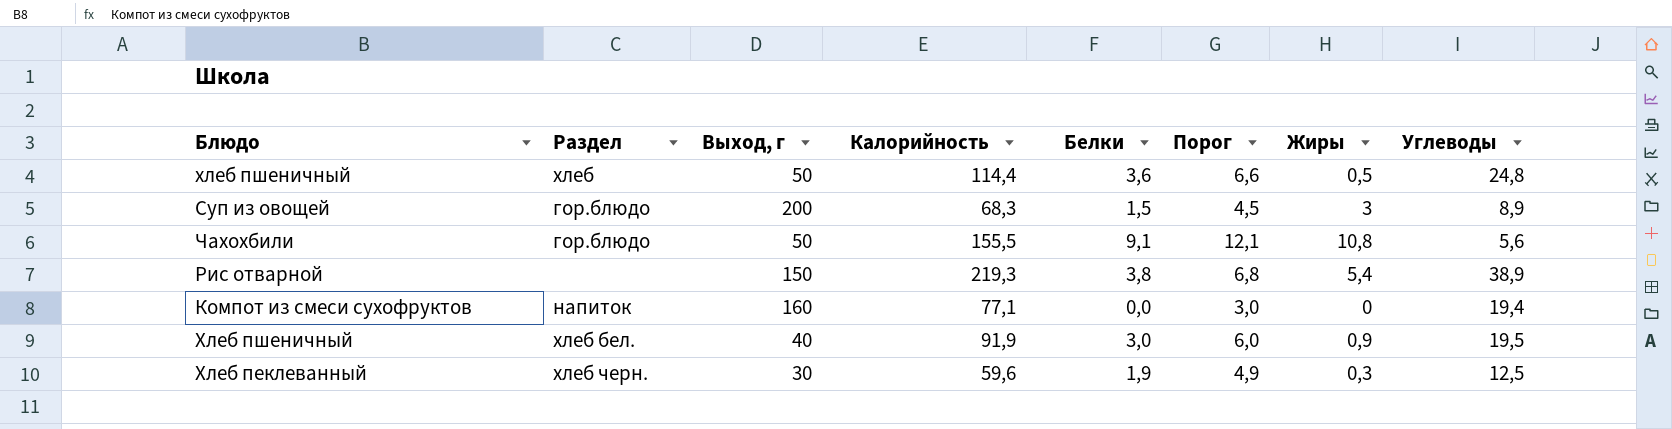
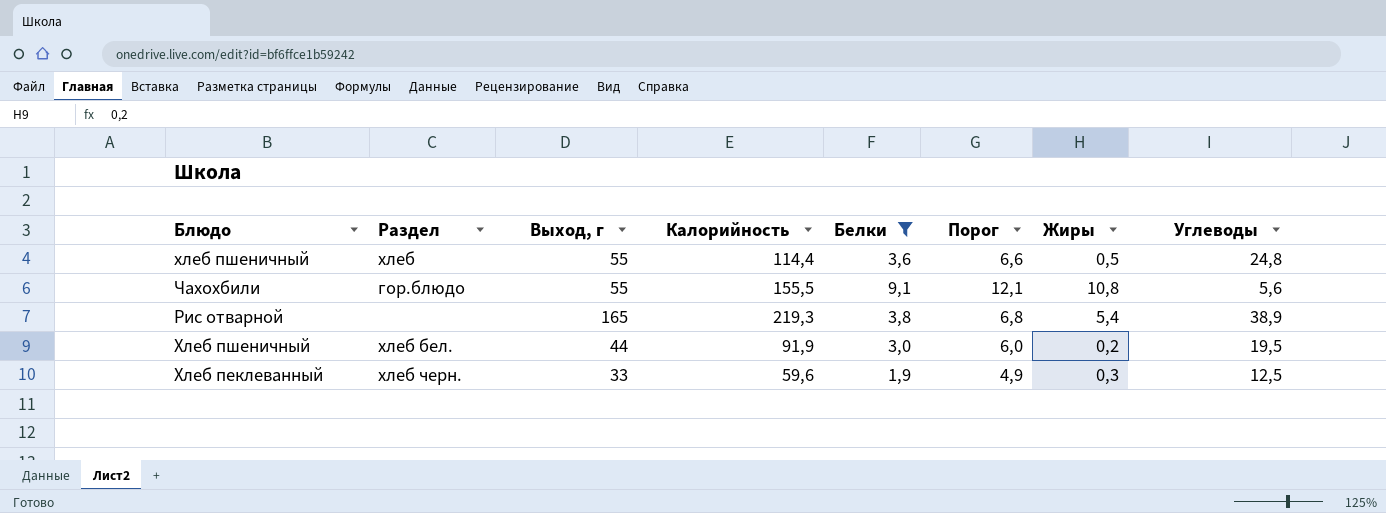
filter: none -> Белки >= 1,9
хлеб пшеничный | Выход, г: 50 -> 55
Чахохбили | Выход, г: 50 -> 55
Рис отварной | Выход, г: 150 -> 165
Хлеб пшеничный | Выход, г: 40 -> 44
Хлеб пшеничный | Жиры: 0,9 -> 0,2
Хлеб пеклеванный | Выход, г: 30 -> 33

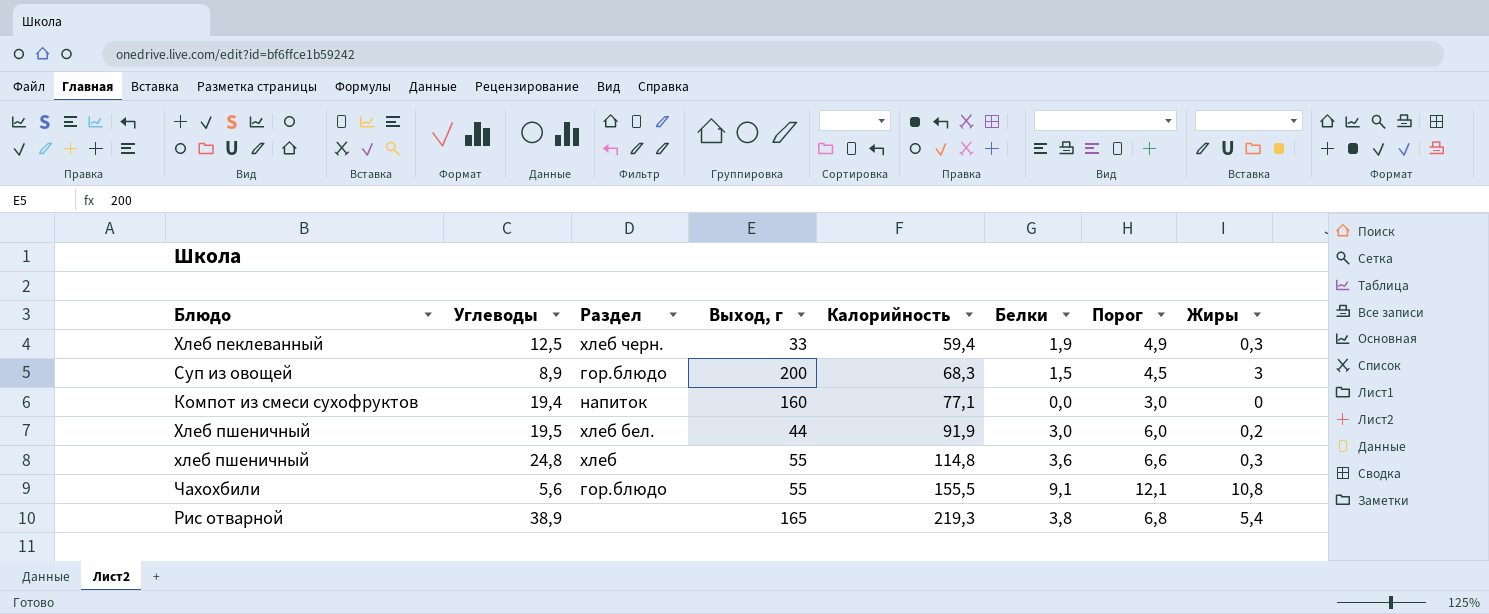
filter: Белки >= 1,9 -> none
row order: none -> Калорийность ascending
column Углеводы | position: 8 -> 2
Хлеб пеклеванный | Калорийность: 59,6 -> 59,4
хлеб пшеничный | Калорийность: 114,4 -> 114,8
хлеб пшеничный | Жиры: 0,5 -> 0,3

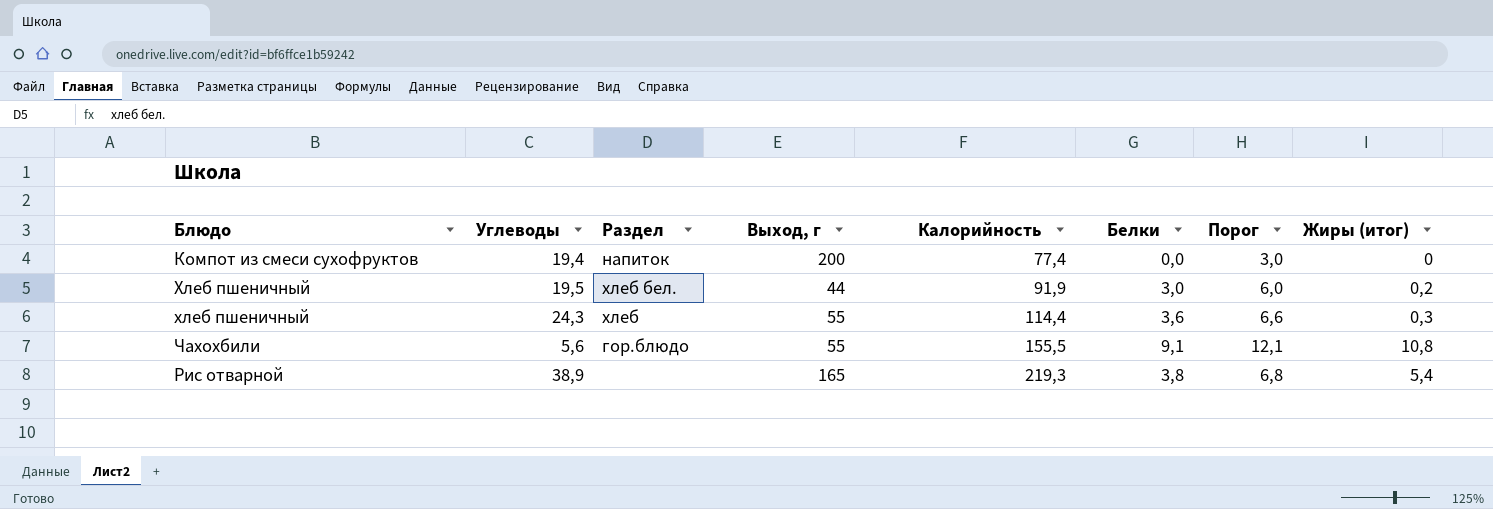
column name: Жиры -> Жиры (итог)
row Хлеб пеклеванный: 12,5 | хлеб черн. | 33 | 59,4 | 1,9 | 4,9 | 0,3 -> none
row Суп из овощей: 8,9 | гор.блюдо | 200 | 68,3 | 1,5 | 4,5 | 3 -> none
Компот из смеси сухофруктов | Выход, г: 160 -> 200
Компот из смеси сухофруктов | Калорийность: 77,1 -> 77,4
хлеб пшеничный | Углеводы: 24,8 -> 24,3
хлеб пшеничный | Калорийность: 114,8 -> 114,4

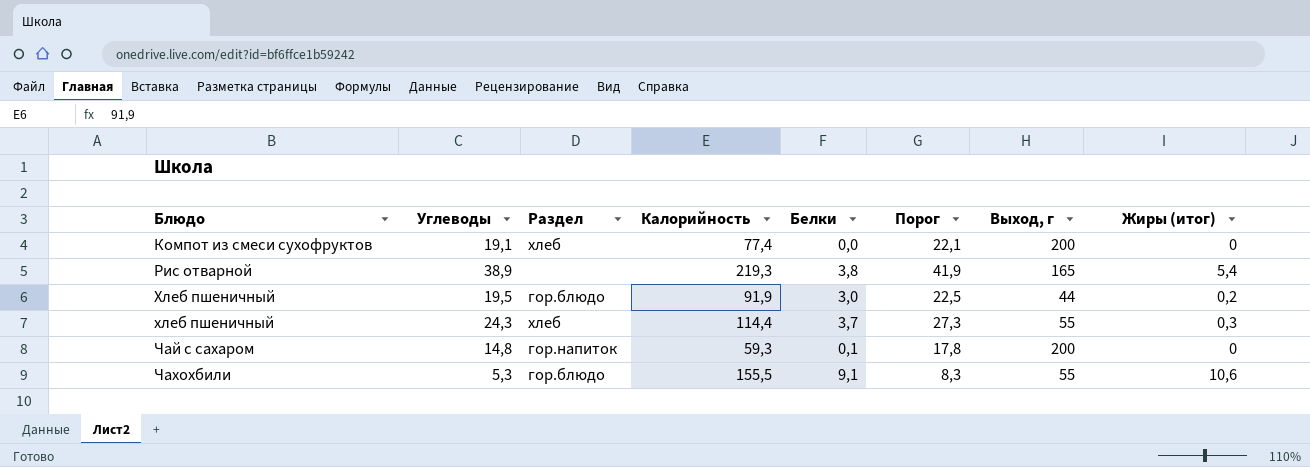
row order: Калорийность ascending -> Блюдо ascending
column Порог | formula: [Белки] + 3 -> [Углеводы] + 3
column Выход, г | position: 4 -> 7
Компот из смеси сухофруктов | Углеводы: 19,4 -> 19,1
Компот из смеси сухофруктов | Раздел: напиток -> хлеб
Хлеб пшеничный | Раздел: хлеб бел. -> гор.блюдо
хлеб пшеничный | Белки: 3,6 -> 3,7
row Чай с сахаром: none -> 14,8 | гор.напиток | 59,3 | 0,1 | 17,8 | 200 | 0
Чахохбили | Углеводы: 5,6 -> 5,3
Чахохбили | Жиры (итог): 10,8 -> 10,6

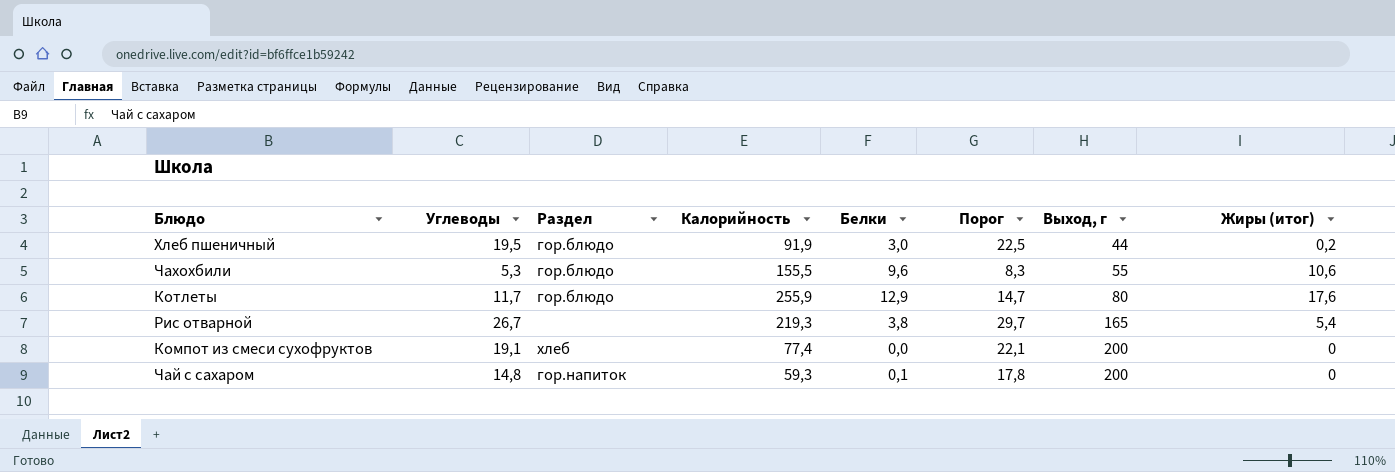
row order: Блюдо ascending -> Выход, г ascending
row хлеб пшеничный: 24,3 | хлеб | 114,4 | 3,7 | 27,3 | 55 | 0,3 -> none
Чахохбили | Белки: 9,1 -> 9,6
row Котлеты: none -> 11,7 | гор.блюдо | 255,9 | 12,9 | 14,7 | 80 | 17,6
Рис отварной | Углеводы: 38,9 -> 26,7
Рис отварной | Порог: 41,9 -> 29,7

